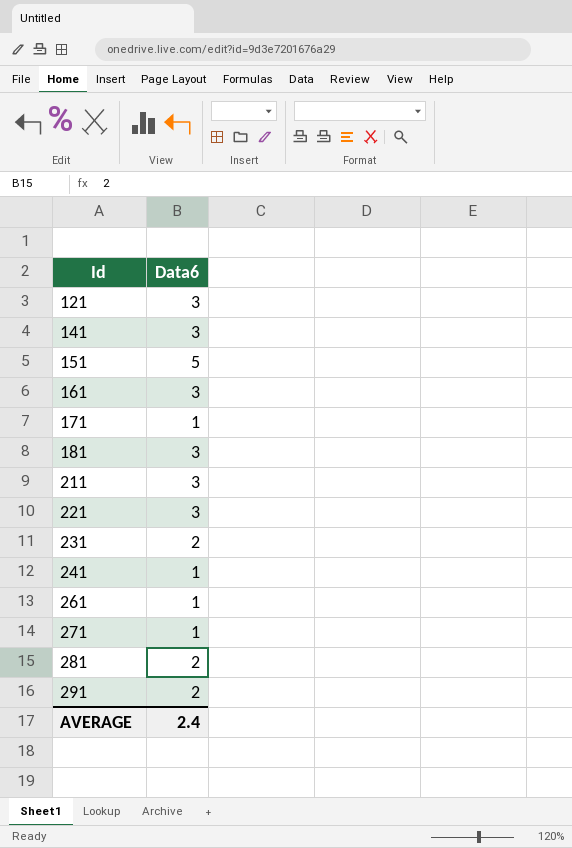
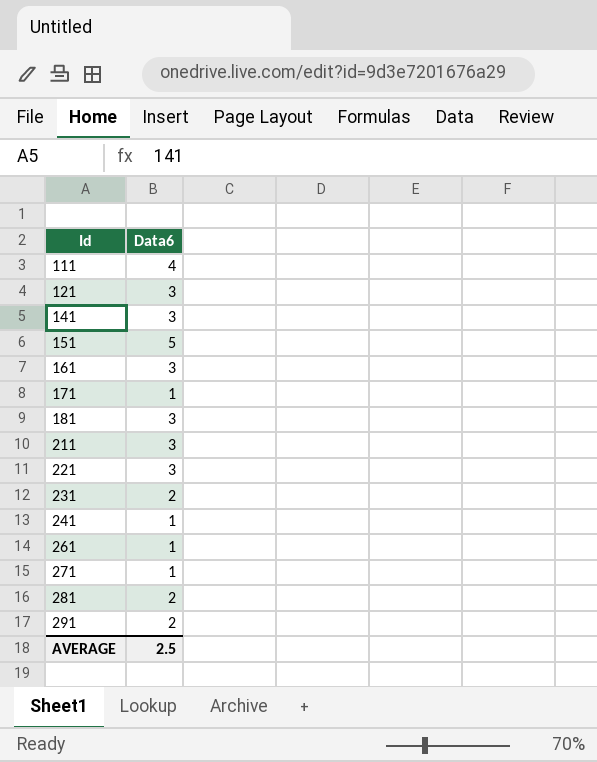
row 111: none -> 4
AVERAGE | Data6: 2.4 -> 2.5

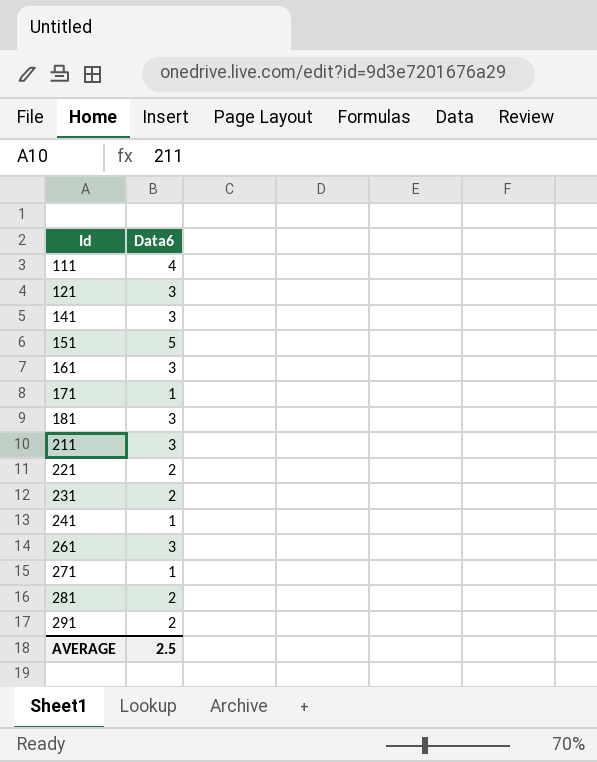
221 | Data6: 3 -> 2
261 | Data6: 1 -> 3

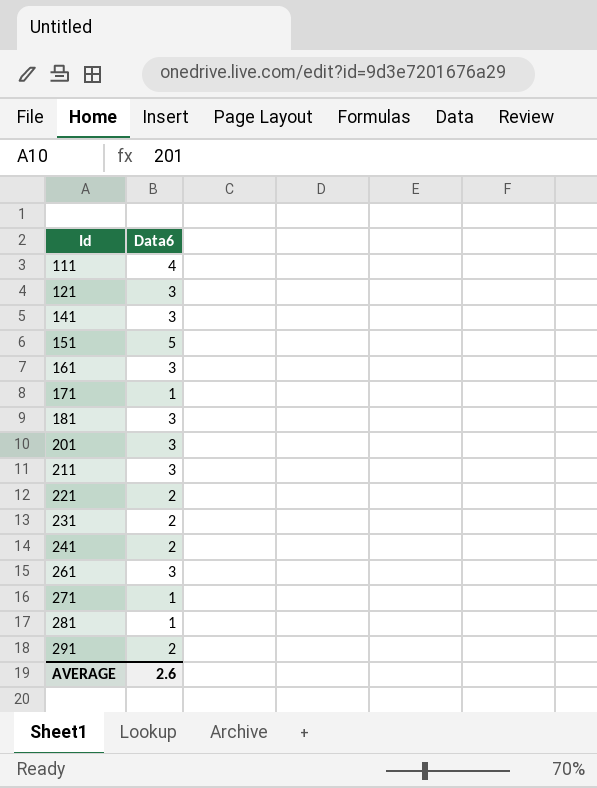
row 201: none -> 3
241 | Data6: 1 -> 2
281 | Data6: 2 -> 1
AVERAGE | Data6: 2.5 -> 2.6

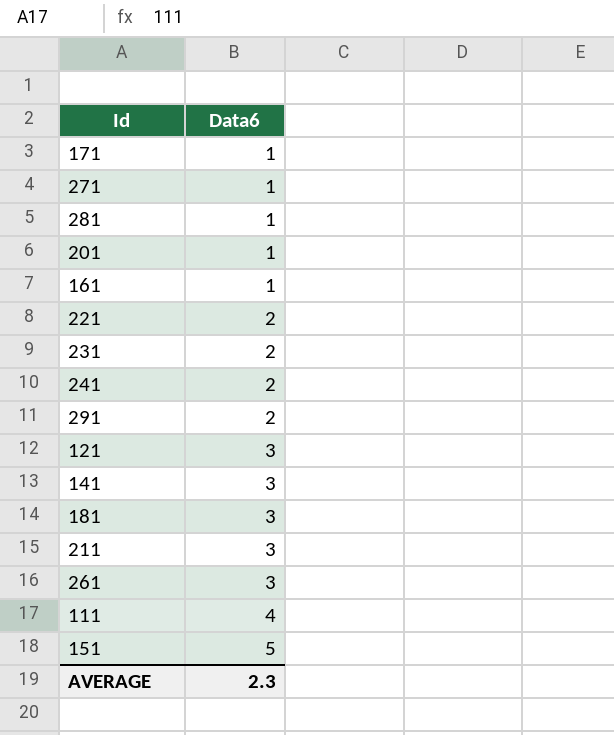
row order: Id ascending -> Data6 ascending
201 | Data6: 3 -> 1
161 | Data6: 3 -> 1
AVERAGE | Data6: 2.6 -> 2.3

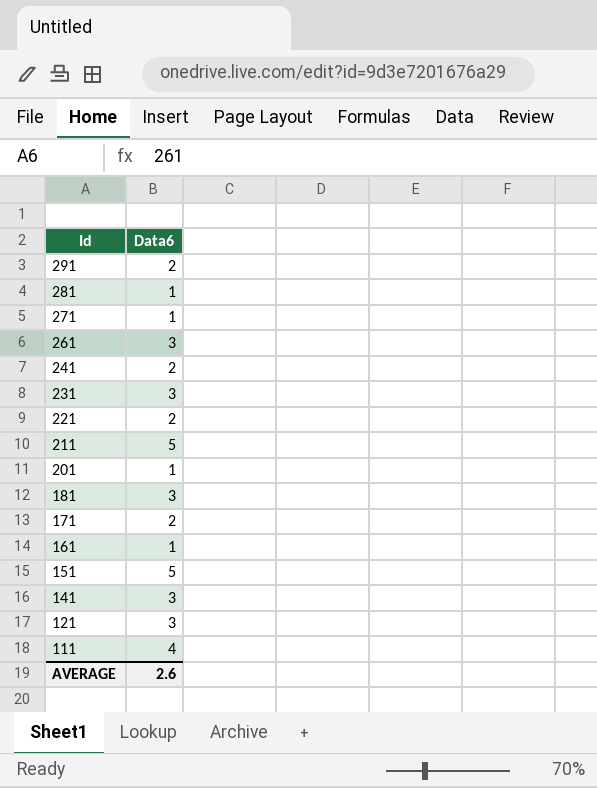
row order: Data6 ascending -> Id descending
231 | Data6: 2 -> 3
211 | Data6: 3 -> 5
171 | Data6: 1 -> 2
AVERAGE | Data6: 2.3 -> 2.6

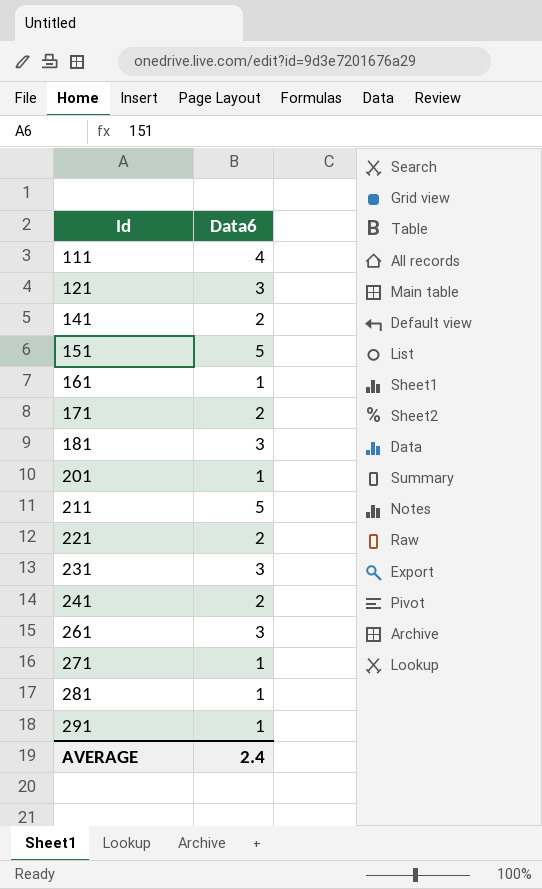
row order: Id descending -> Id ascending
141 | Data6: 3 -> 2
291 | Data6: 2 -> 1
AVERAGE | Data6: 2.6 -> 2.4

